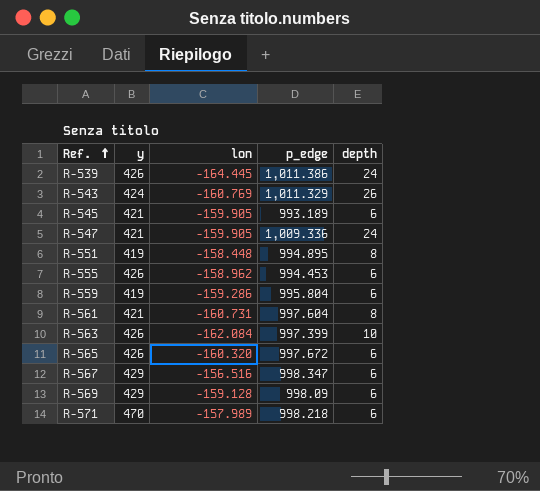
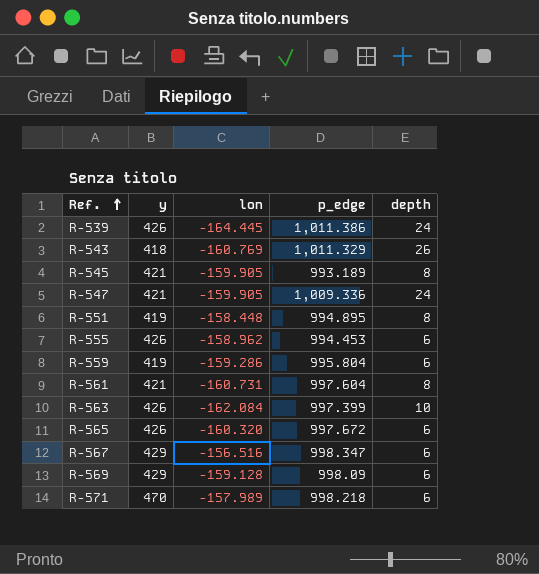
R-543 | y: 424 -> 418
R-545 | depth: 6 -> 8

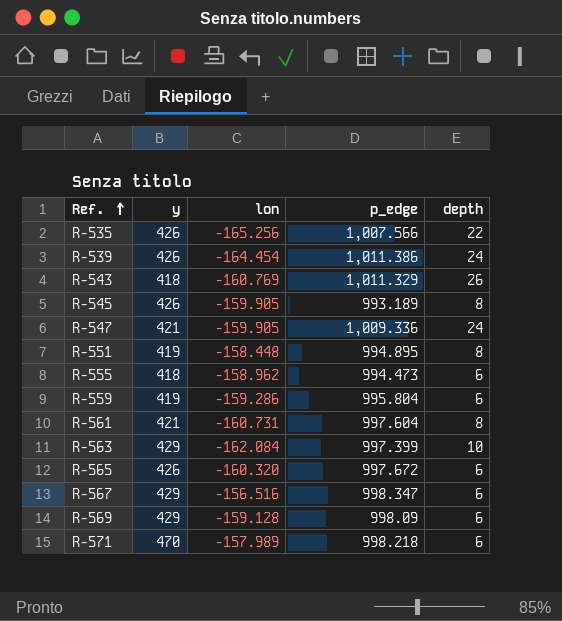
row R-535: none -> 426 | -165.256 | 1,007.566 | 22
R-539 | lon: -164.445 -> -164.454
R-545 | y: 421 -> 426
R-555 | y: 426 -> 418
R-555 | p_edge: 994.453 -> 994.473
R-563 | y: 426 -> 429

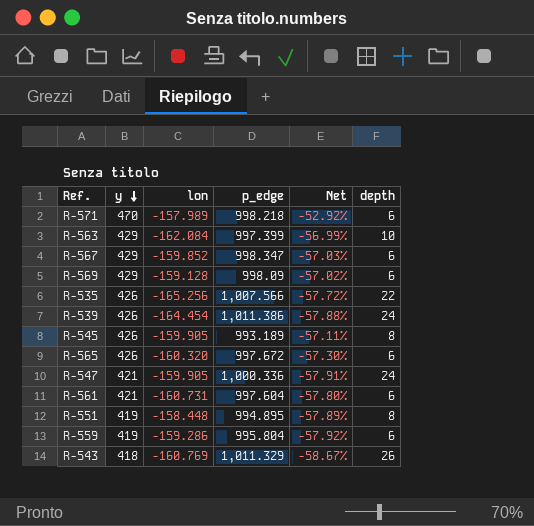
row order: Ref. ascending -> y descending
column Net | formula: none -> ([y] - [p_edge]) / [p_edge]
row R-555: 418 | -158.962 | 994.473 | 6 -> none
R-567 | lon: -156.516 -> -159.852
R-547 | p_edge: 1,009.336 -> 1,000.336
R-561 | depth: 8 -> 6

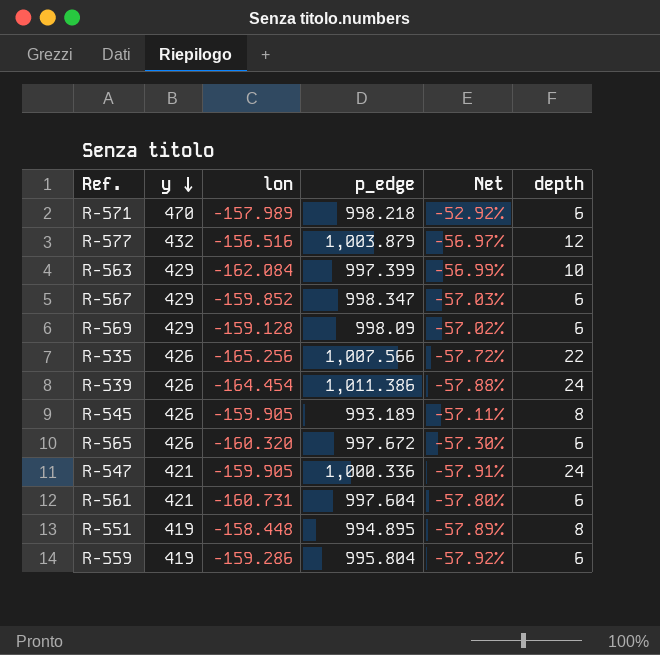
row R-543: 418 | -160.769 | 1,011.329 | -58.67% | 26 -> none
row R-577: none -> 432 | -156.516 | 1,003.879 | -56.97% | 12

